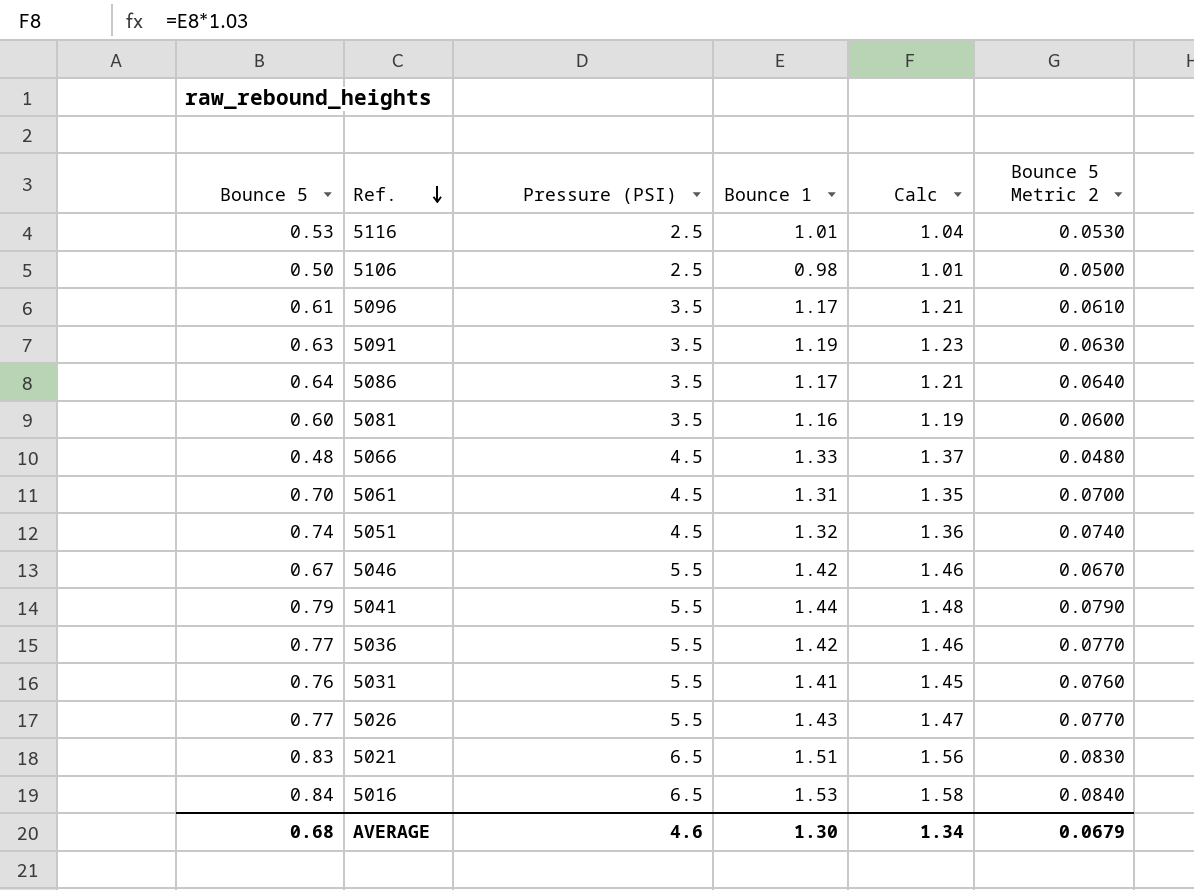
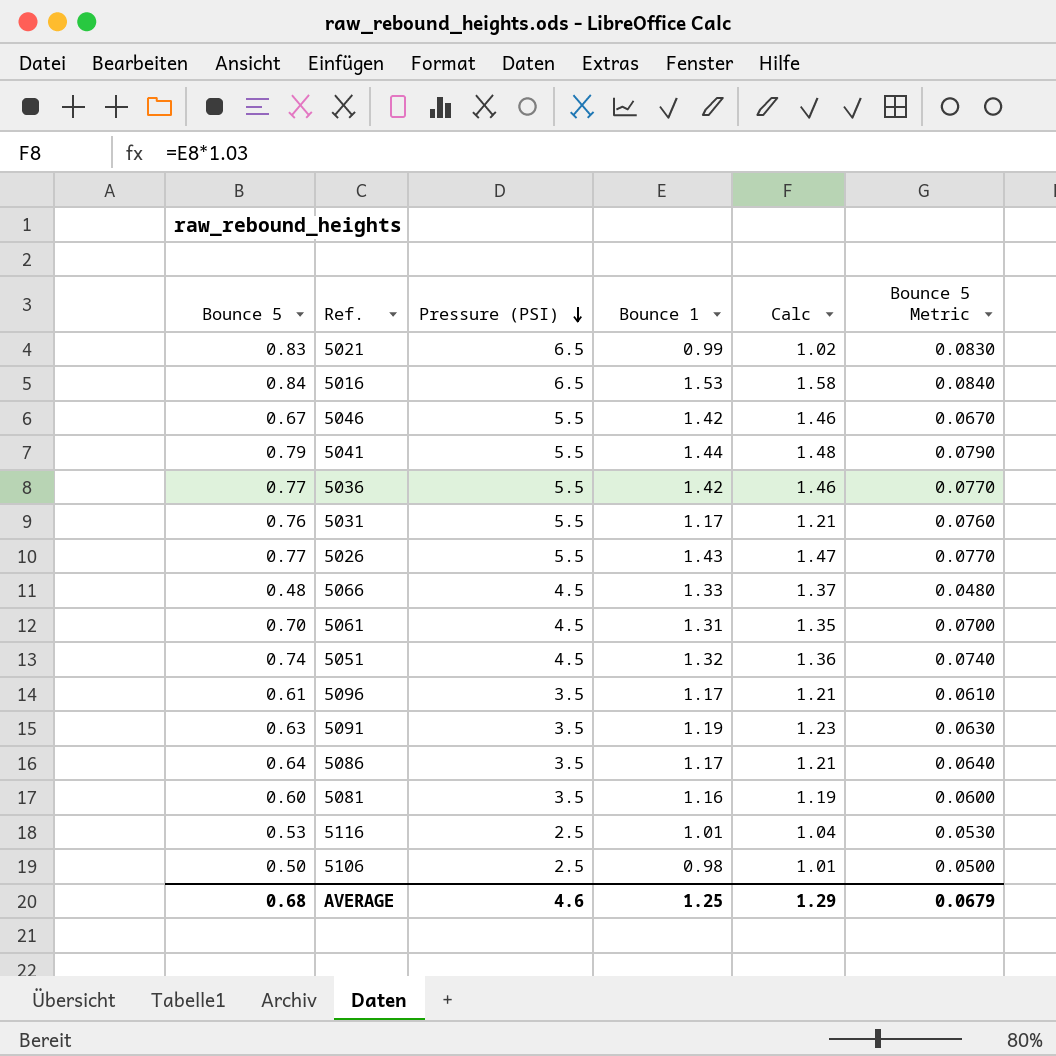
row order: Ref. descending -> Pressure (PSI) descending
column name: Bounce 5 Metric 2 -> Bounce 5 Metric
5021 | Bounce 1: 1.51 -> 0.99
5021 | Calc: 1.56 -> 1.02
5031 | Bounce 1: 1.41 -> 1.17
5031 | Calc: 1.45 -> 1.21
AVERAGE | Bounce 1: 1.30 -> 1.25
AVERAGE | Calc: 1.34 -> 1.29

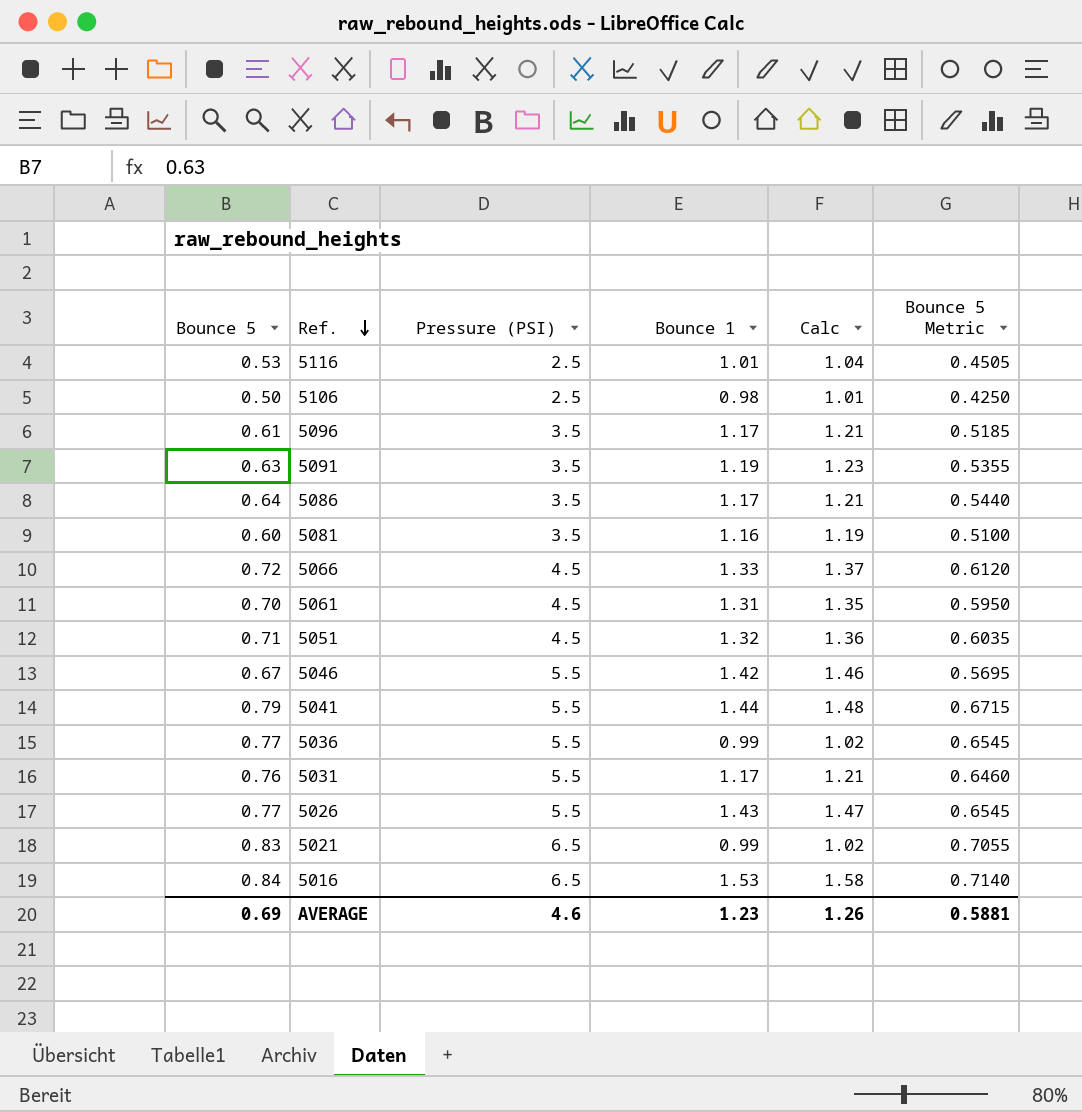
row order: Pressure (PSI) descending -> Ref. descending
column Bounce 5 Metric | formula: [Bounce 5] * 0.1 -> [Bounce 5] * 0.85
5066 | Bounce 5: 0.48 -> 0.72
5051 | Bounce 5: 0.74 -> 0.71
5036 | Bounce 1: 1.42 -> 0.99
5036 | Calc: 1.46 -> 1.02
AVERAGE | Bounce 5: 0.68 -> 0.69
AVERAGE | Bounce 1: 1.25 -> 1.23
AVERAGE | Calc: 1.29 -> 1.26
AVERAGE | Bounce 5 Metric: 0.0679 -> 0.5881

